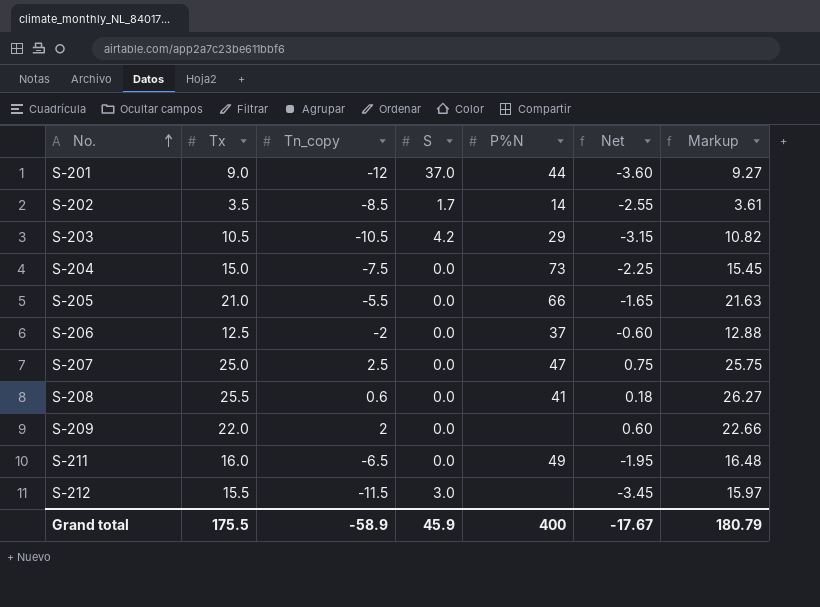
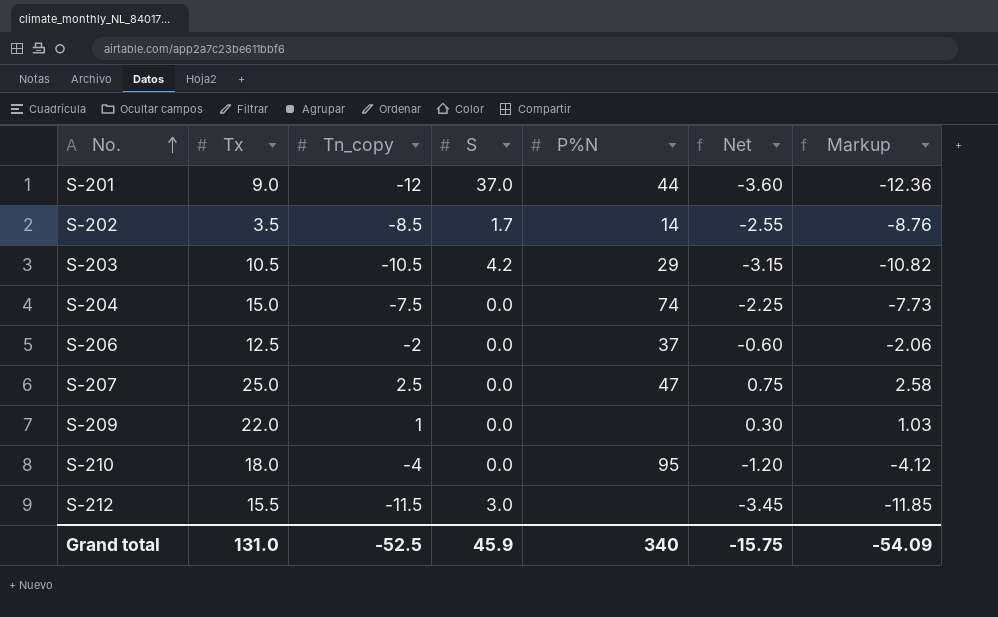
column Markup | formula: [Tx] * 1.03 -> [Tn_copy] * 1.03
row S-205: 21.0 | -5.5 | 0.0 | 66 | -1.65 | 21.63 -> none
row S-208: 25.5 | 0.6 | 0.0 | 41 | 0.18 | 26.27 -> none
row S-211: 16.0 | -6.5 | 0.0 | 49 | -1.95 | 16.48 -> none
S-204 | P%N: 73 -> 74
S-209 | Tn_copy: 2 -> 1
S-209 | Net: 0.60 -> 0.30
row S-210: none -> 18.0 | -4 | 0.0 | 95 | -1.20 | -4.12
Grand total | Tx: 175.5 -> 131.0
Grand total | Tn_copy: -58.9 -> -52.5
Grand total | P%N: 400 -> 340
Grand total | Net: -17.67 -> -15.75
Grand total | Markup: 180.79 -> -54.09

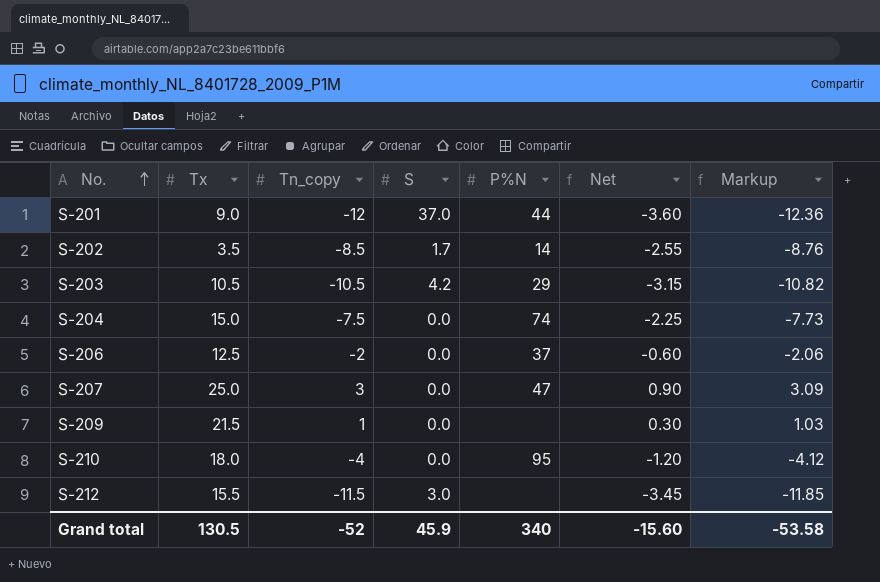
S-207 | Tn_copy: 2.5 -> 3
S-207 | Net: 0.75 -> 0.90
S-207 | Markup: 2.58 -> 3.09
S-209 | Tx: 22.0 -> 21.5
Grand total | Tx: 131.0 -> 130.5
Grand total | Tn_copy: -52.5 -> -52
Grand total | Net: -15.75 -> -15.60
Grand total | Markup: -54.09 -> -53.58

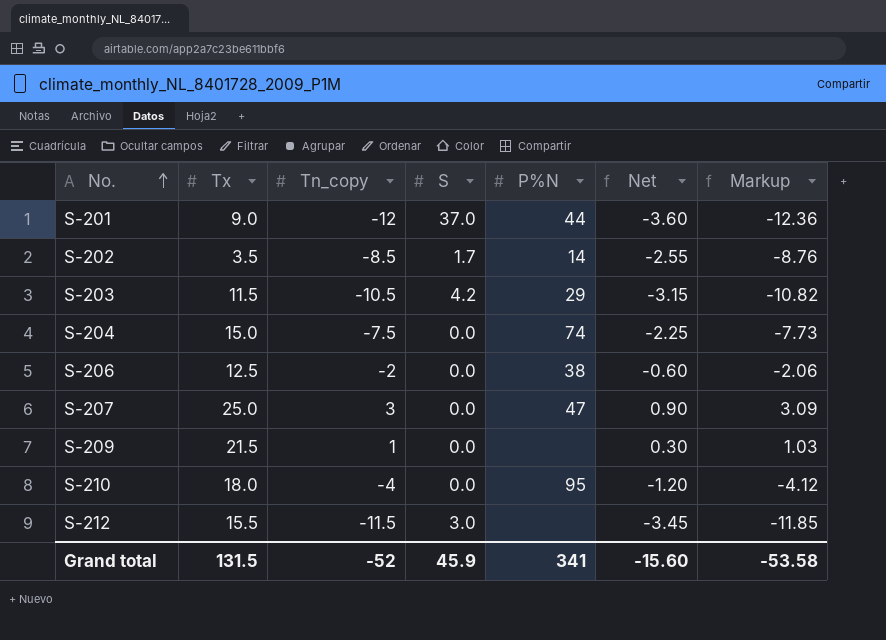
S-203 | Tx: 10.5 -> 11.5
S-206 | P%N: 37 -> 38
Grand total | Tx: 130.5 -> 131.5
Grand total | P%N: 340 -> 341

